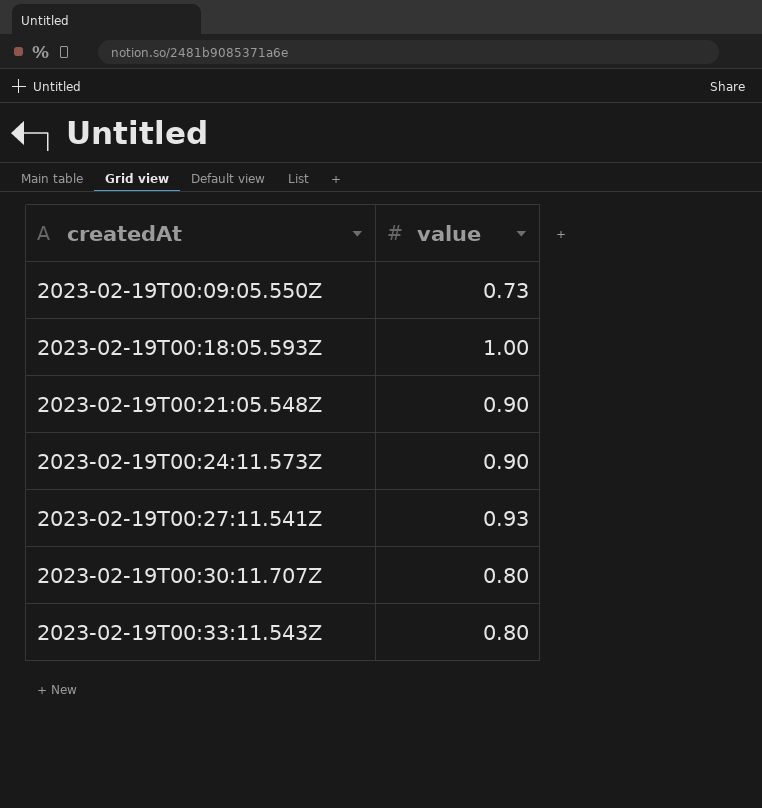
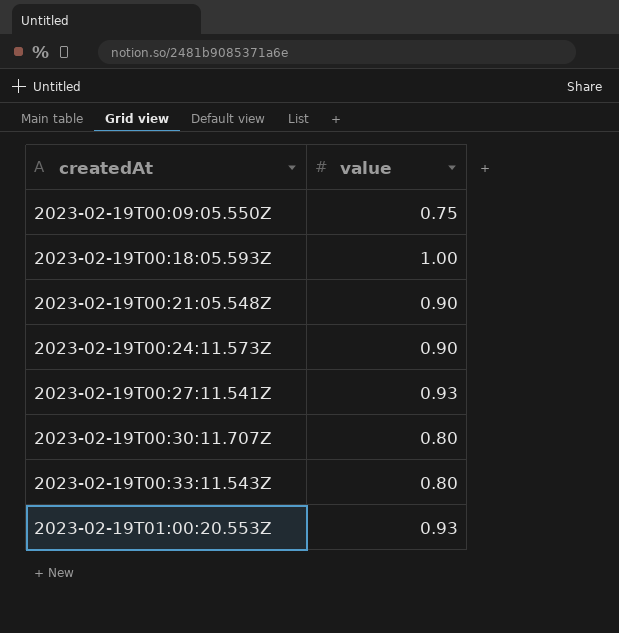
2023-02-19T00:09:05.550Z | value: 0.73 -> 0.75
row 2023-02-19T01:00:20.553Z: none -> 0.93

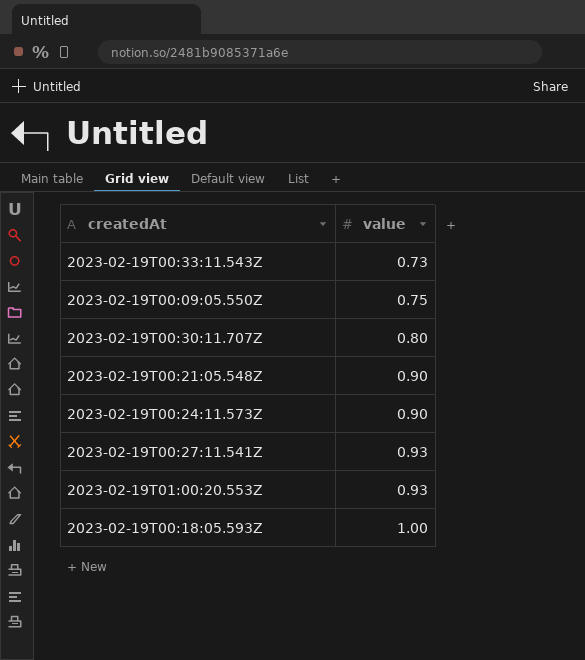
row order: createdAt ascending -> value ascending
2023-02-19T00:33:11.543Z | value: 0.80 -> 0.73

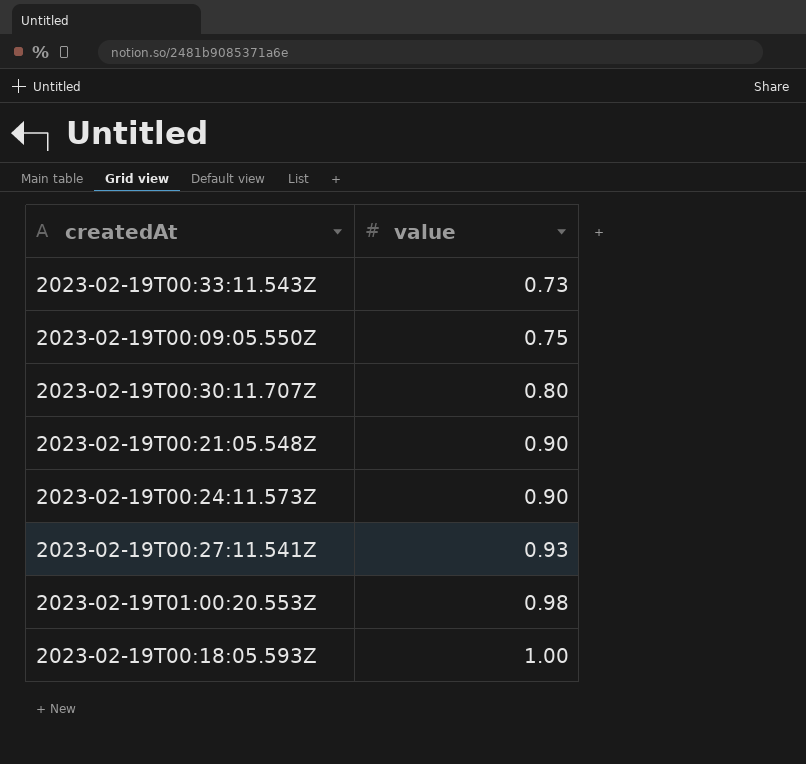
2023-02-19T01:00:20.553Z | value: 0.93 -> 0.98

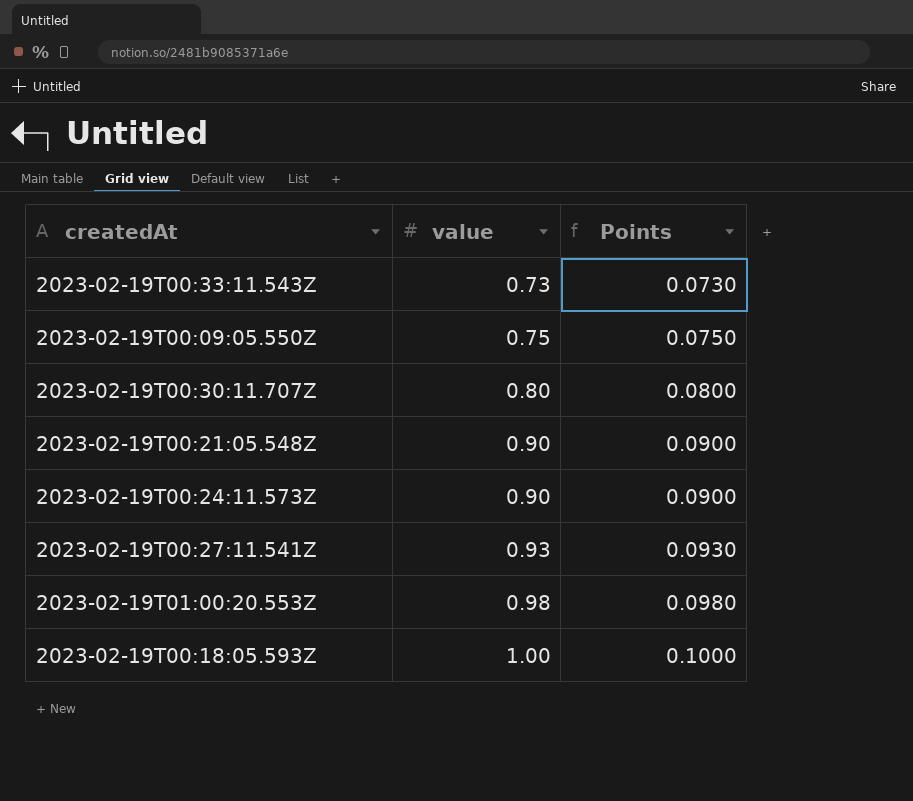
column Points | formula: none -> [value] * 0.1

